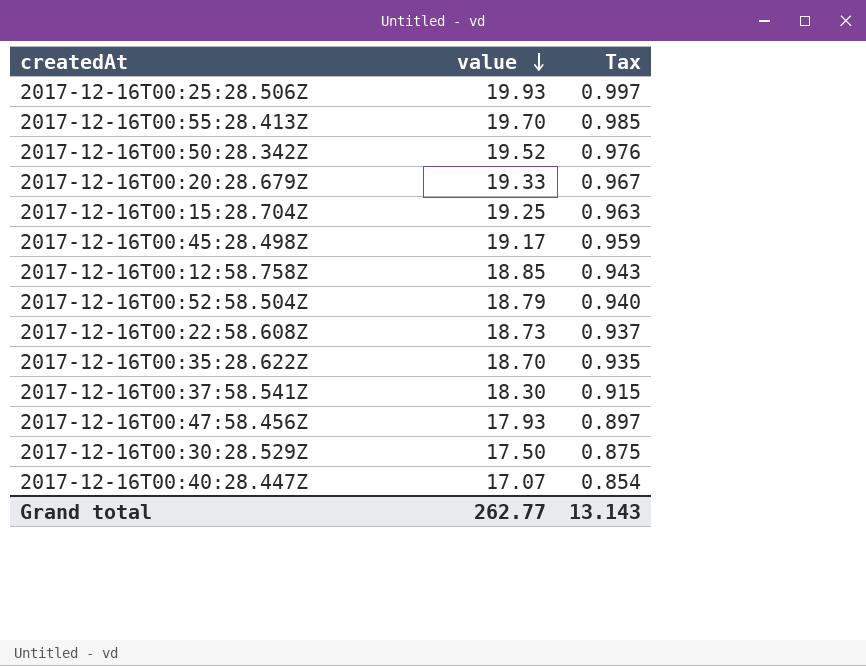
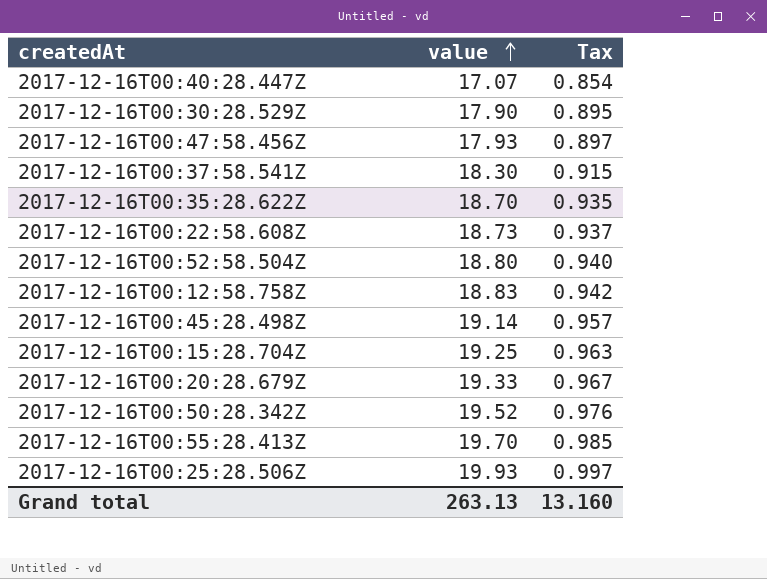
row order: value descending -> value ascending
2017-12-16T00:30:28.529Z | value: 17.50 -> 17.90
2017-12-16T00:30:28.529Z | Tax: 0.875 -> 0.895
2017-12-16T00:52:58.504Z | value: 18.79 -> 18.80
2017-12-16T00:12:58.758Z | value: 18.85 -> 18.83
2017-12-16T00:12:58.758Z | Tax: 0.943 -> 0.942
2017-12-16T00:45:28.498Z | value: 19.17 -> 19.14
2017-12-16T00:45:28.498Z | Tax: 0.959 -> 0.957
Grand total | value: 262.77 -> 263.13
Grand total | Tax: 13.143 -> 13.160

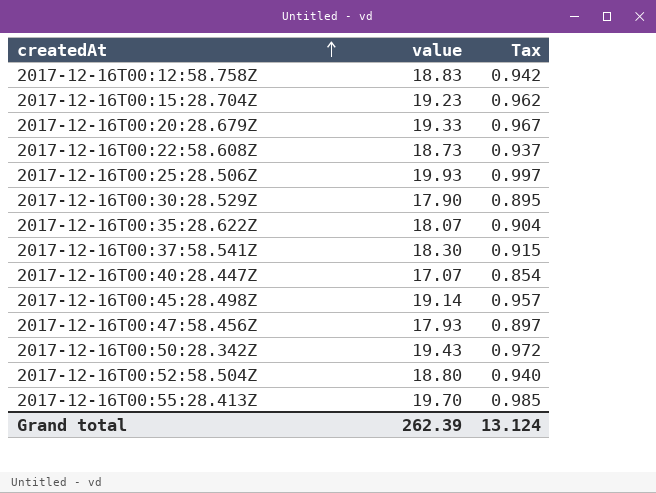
row order: value ascending -> createdAt ascending
2017-12-16T00:15:28.704Z | value: 19.25 -> 19.23
2017-12-16T00:15:28.704Z | Tax: 0.963 -> 0.962
2017-12-16T00:35:28.622Z | value: 18.70 -> 18.07
2017-12-16T00:35:28.622Z | Tax: 0.935 -> 0.904
2017-12-16T00:50:28.342Z | value: 19.52 -> 19.43
2017-12-16T00:50:28.342Z | Tax: 0.976 -> 0.972
Grand total | value: 263.13 -> 262.39
Grand total | Tax: 13.160 -> 13.124

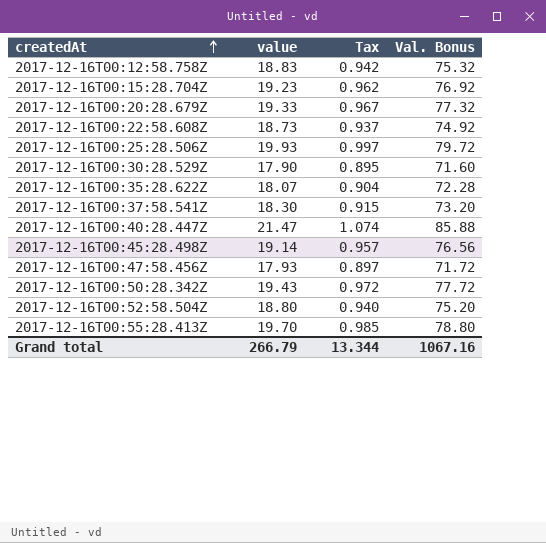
column Val. Bonus | formula: none -> [value] * 4
2017-12-16T00:40:28.447Z | value: 17.07 -> 21.47
2017-12-16T00:40:28.447Z | Tax: 0.854 -> 1.074
Grand total | value: 262.39 -> 266.79
Grand total | Tax: 13.124 -> 13.344

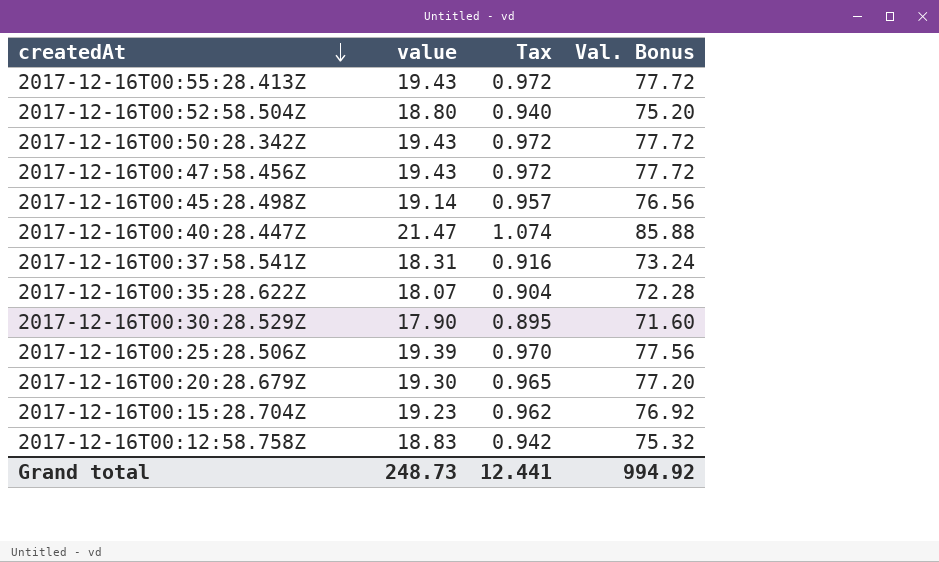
row order: createdAt ascending -> createdAt descending
row 2017-12-16T00:22:58.608Z: 18.73 | 0.937 | 74.92 -> none
2017-12-16T00:55:28.413Z | value: 19.70 -> 19.43
2017-12-16T00:55:28.413Z | Tax: 0.985 -> 0.972
2017-12-16T00:55:28.413Z | Val. Bonus: 78.80 -> 77.72
2017-12-16T00:47:58.456Z | value: 17.93 -> 19.43
2017-12-16T00:47:58.456Z | Tax: 0.897 -> 0.972
2017-12-16T00:47:58.456Z | Val. Bonus: 71.72 -> 77.72
2017-12-16T00:37:58.541Z | value: 18.30 -> 18.31
2017-12-16T00:37:58.541Z | Tax: 0.915 -> 0.916
2017-12-16T00:37:58.541Z | Val. Bonus: 73.20 -> 73.24
2017-12-16T00:25:28.506Z | value: 19.93 -> 19.39
2017-12-16T00:25:28.506Z | Tax: 0.997 -> 0.970
2017-12-16T00:25:28.506Z | Val. Bonus: 79.72 -> 77.56
2017-12-16T00:20:28.679Z | value: 19.33 -> 19.30
2017-12-16T00:20:28.679Z | Tax: 0.967 -> 0.965
2017-12-16T00:20:28.679Z | Val. Bonus: 77.32 -> 77.20
Grand total | value: 266.79 -> 248.73
Grand total | Tax: 13.344 -> 12.441
Grand total | Val. Bonus: 1067.16 -> 994.92

